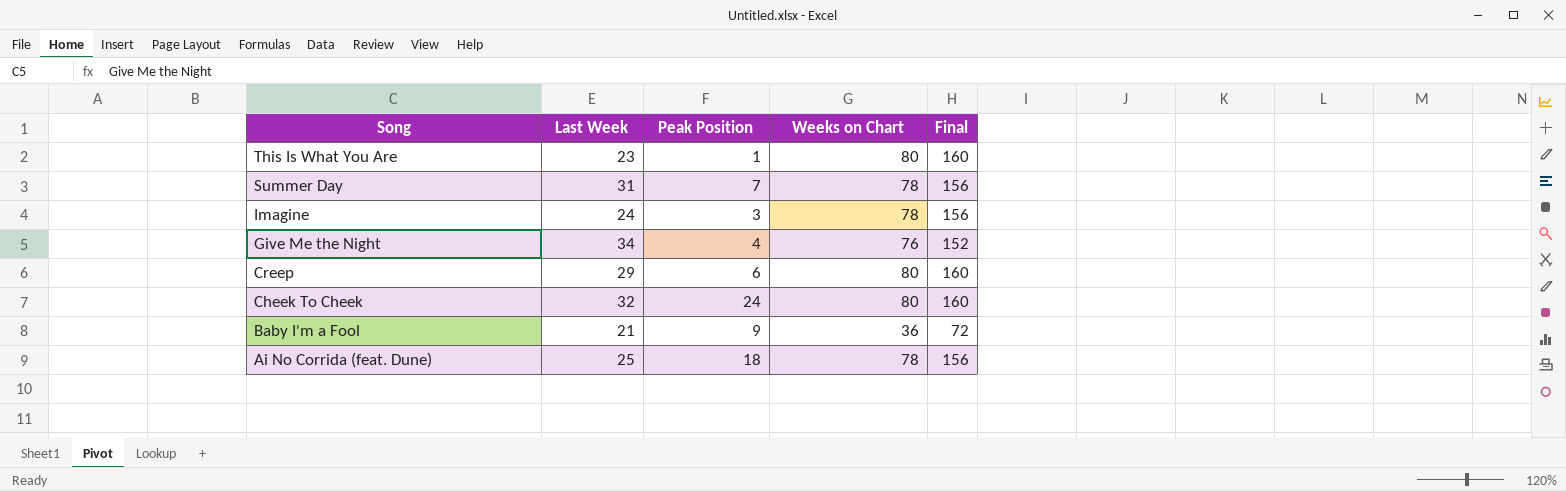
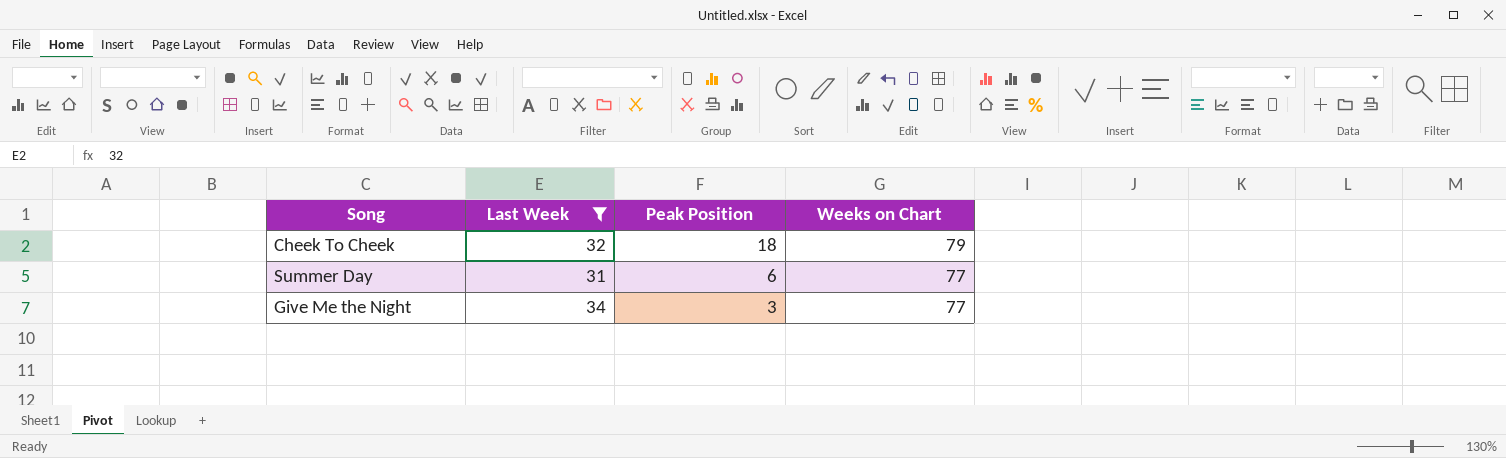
filter: none -> Last Week >= 31
row order: Song descending -> Peak Position descending
column Final | formula: [Weeks on Chart] * 2 -> none
Cheek To Cheek | Peak Position: 24 -> 18
Cheek To Cheek | Weeks on Chart: 80 -> 79
Summer Day | Peak Position: 7 -> 6
Summer Day | Weeks on Chart: 78 -> 77
Give Me the Night | Peak Position: 4 -> 3
Give Me the Night | Weeks on Chart: 76 -> 77

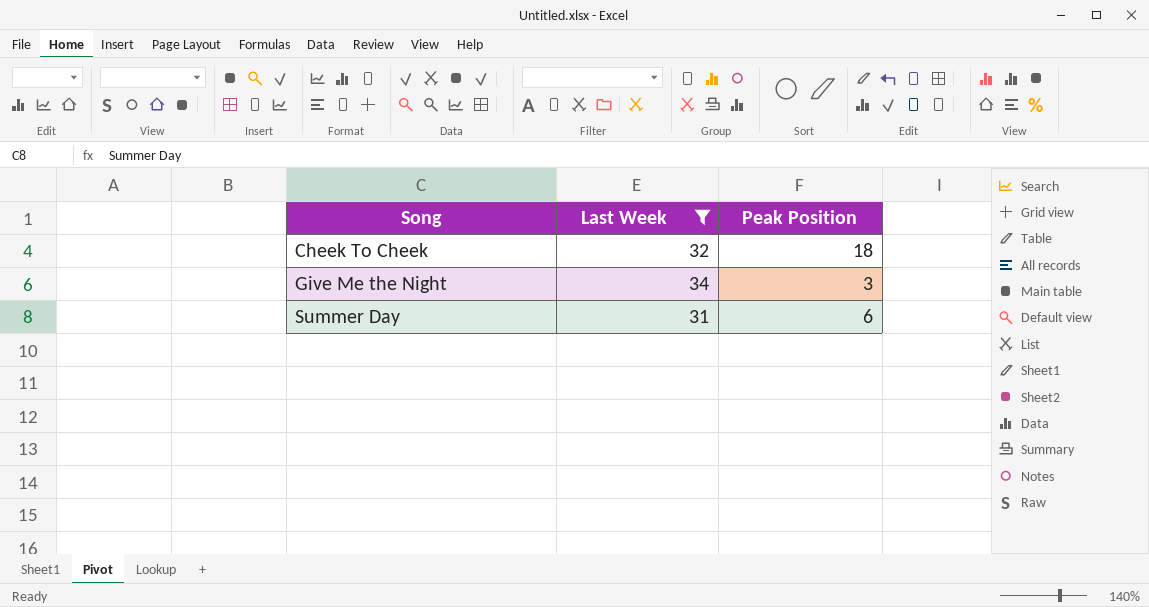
row order: Peak Position descending -> Song ascending
column Weeks on Chart | position: 4 -> none

